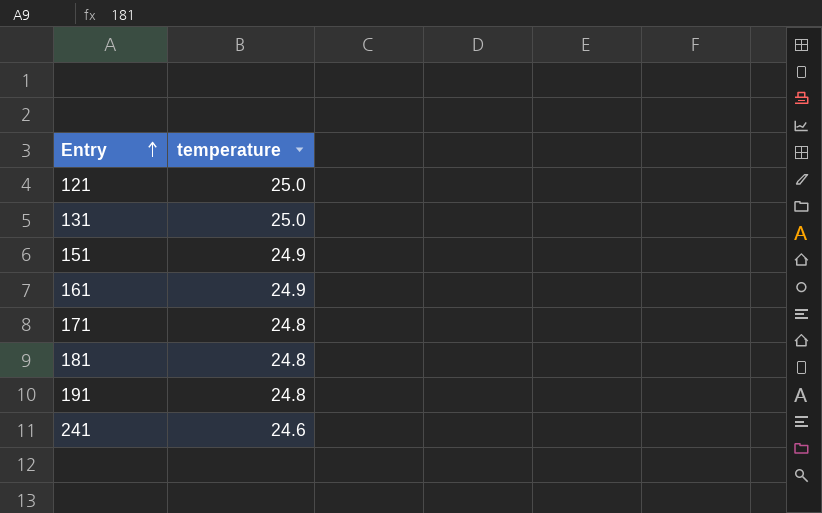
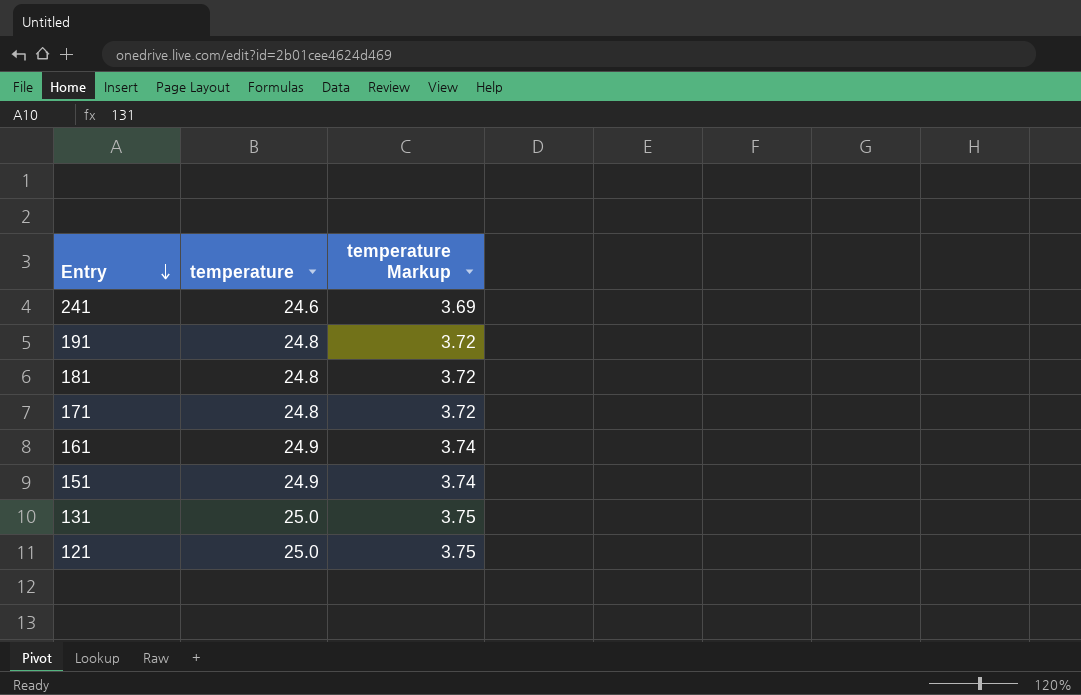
row order: Entry ascending -> Entry descending
column temperature Markup | formula: none -> [temperature] * 0.15

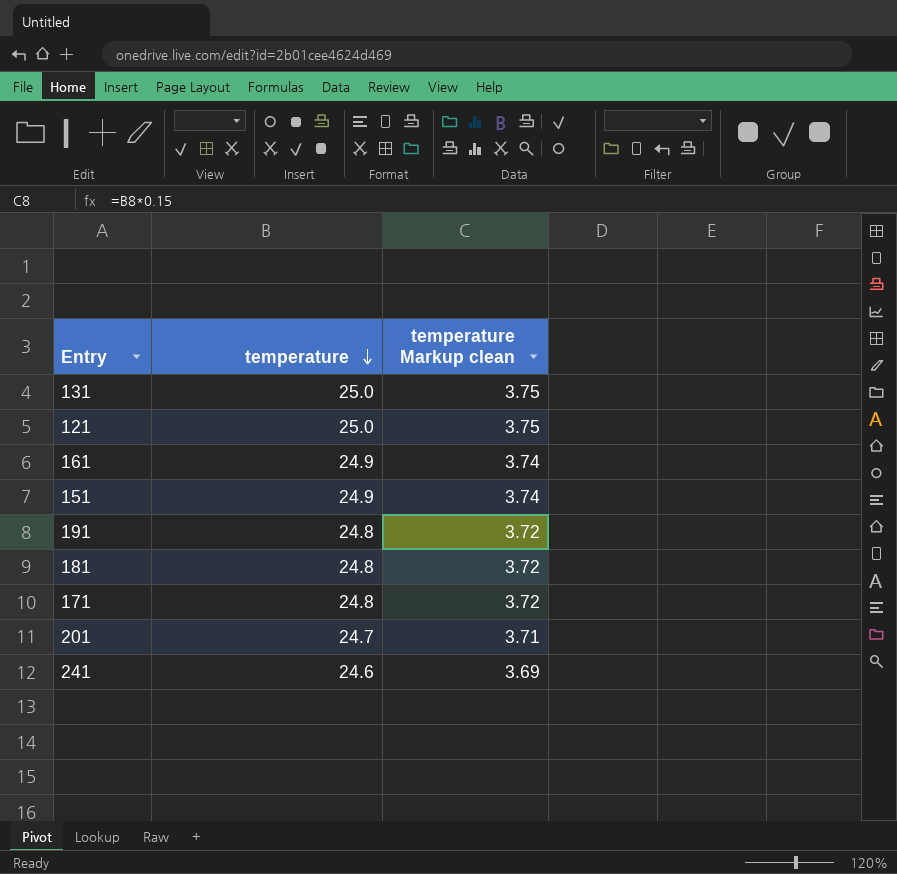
row order: Entry descending -> temperature descending
column name: temperature Markup -> temperature Markup clean
row 201: none -> 24.7 | 3.71

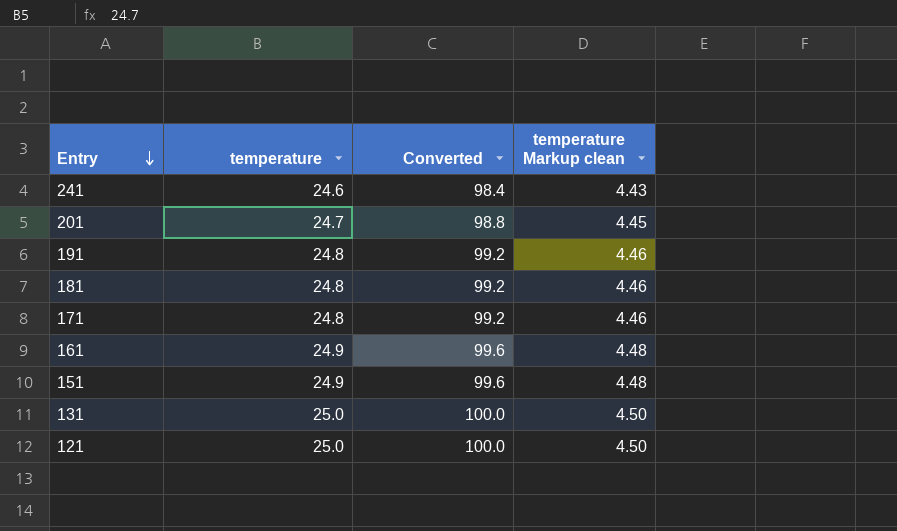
row order: temperature descending -> Entry descending
column Converted | formula: none -> [temperature] * 4
column temperature Markup clean | formula: [temperature] * 0.15 -> [temperature] * 0.18

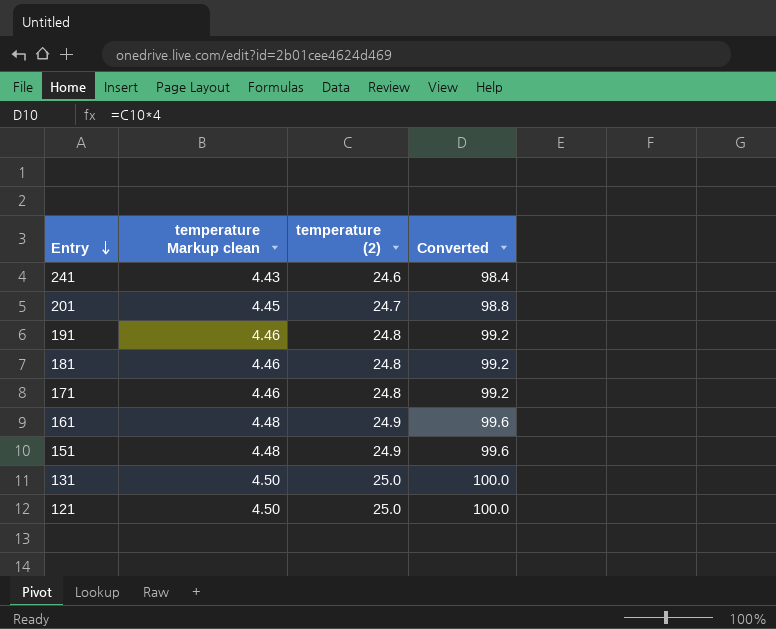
column temperature Markup clean | position: 4 -> 2
column name: temperature -> temperature (2)

